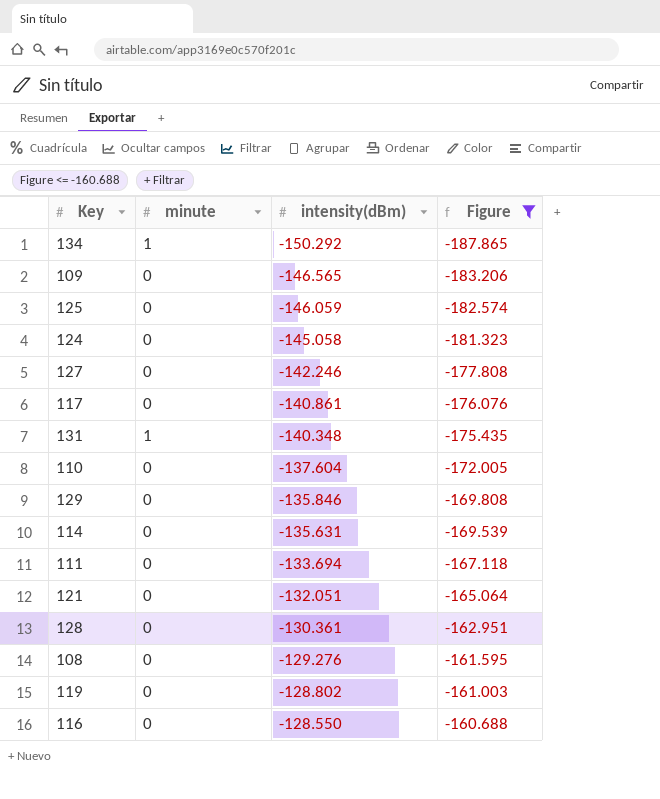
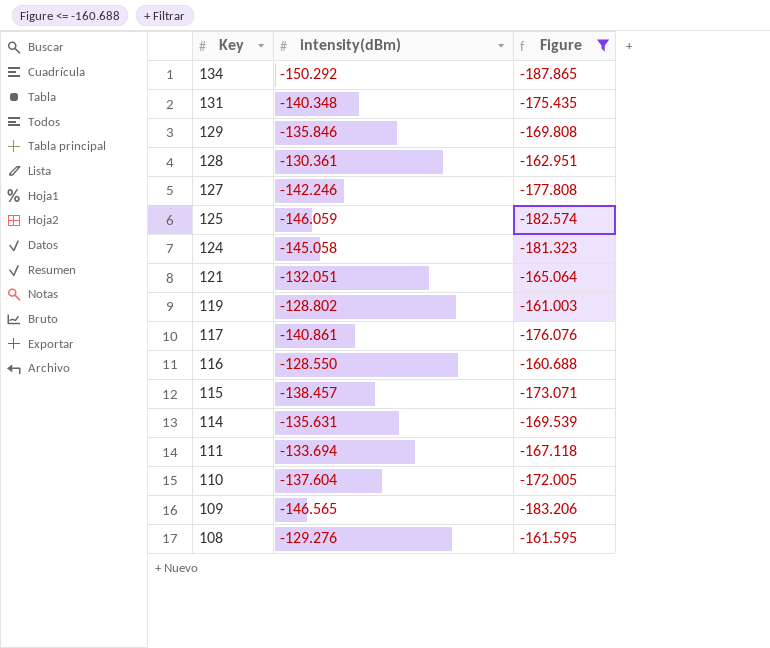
row order: intensity(dBm) ascending -> Key descending
column minute | position: 2 -> none
row 115: none -> -138.457 | -173.071

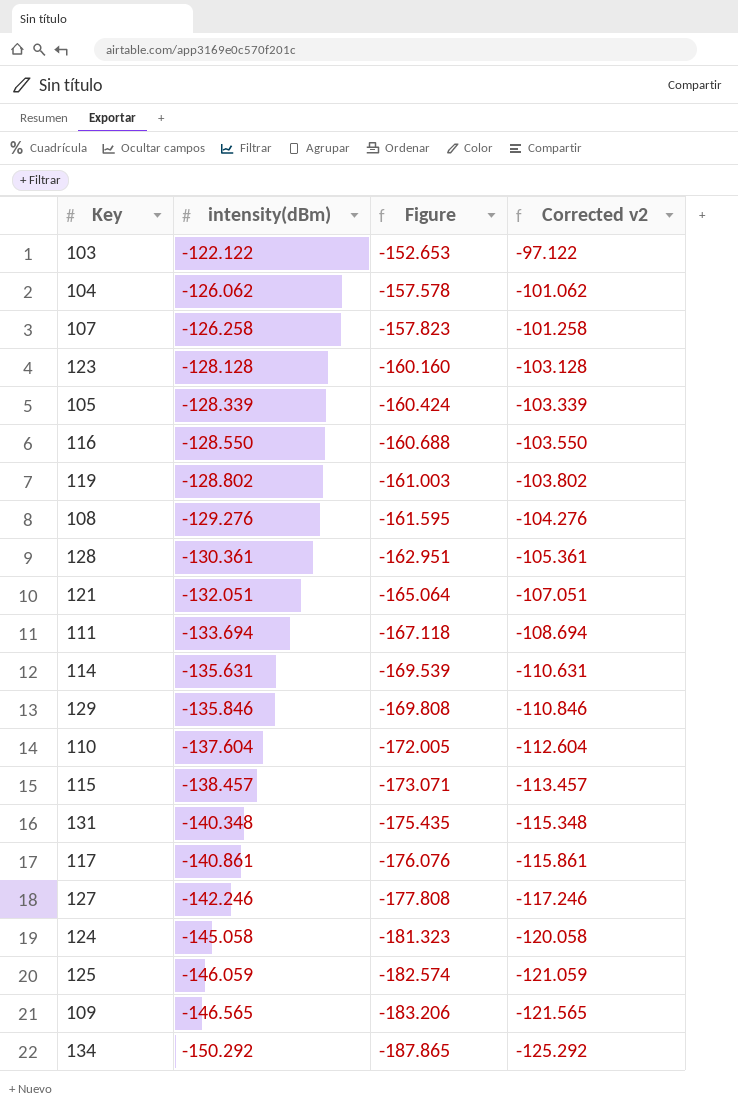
filter: Figure <= -160.688 -> none
row order: Key descending -> intensity(dBm) descending
column Corrected v2 | formula: none -> [intensity(dBm)] + 25

